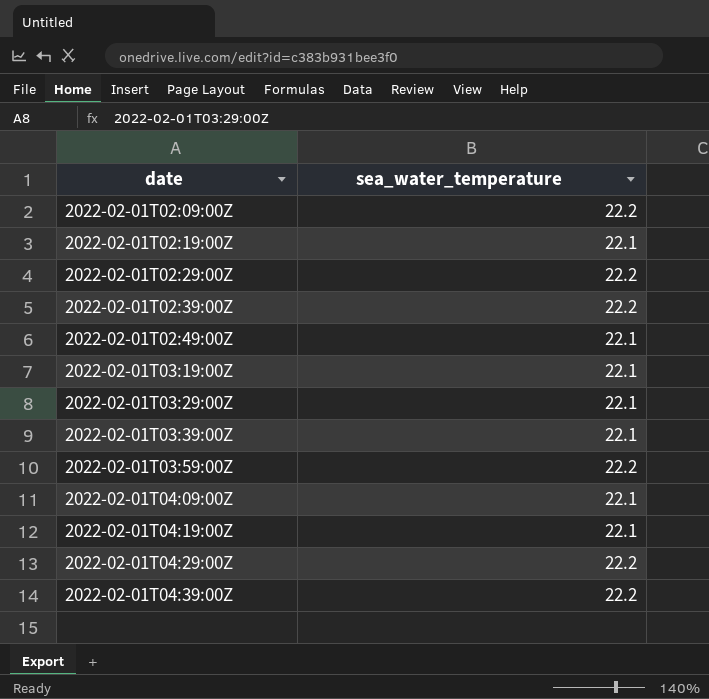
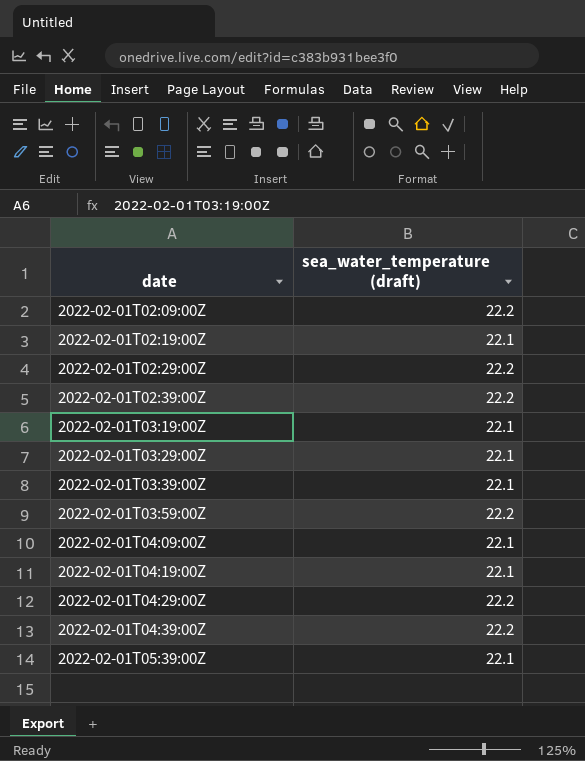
column name: sea_water_temperature -> sea_water_temperature (draft)
row 2022-02-01T02:49:00Z: 22.1 -> none
row 2022-02-01T05:39:00Z: none -> 22.1

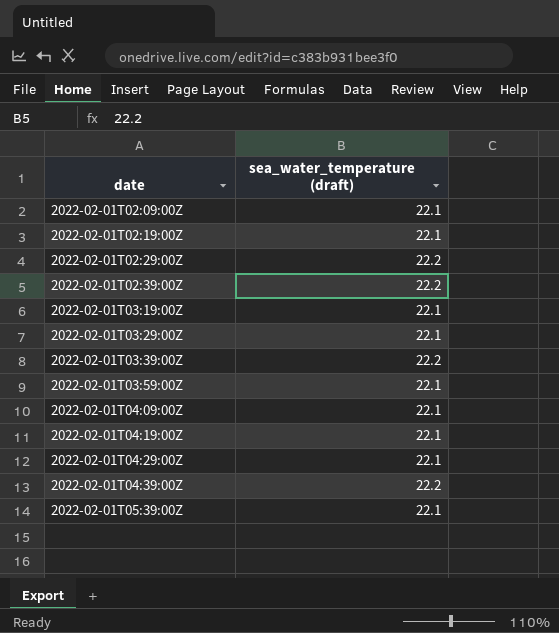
2022-02-01T02:09:00Z | sea_water_temperature (draft): 22.2 -> 22.1
2022-02-01T03:39:00Z | sea_water_temperature (draft): 22.1 -> 22.2
2022-02-01T03:59:00Z | sea_water_temperature (draft): 22.2 -> 22.1
2022-02-01T04:29:00Z | sea_water_temperature (draft): 22.2 -> 22.1

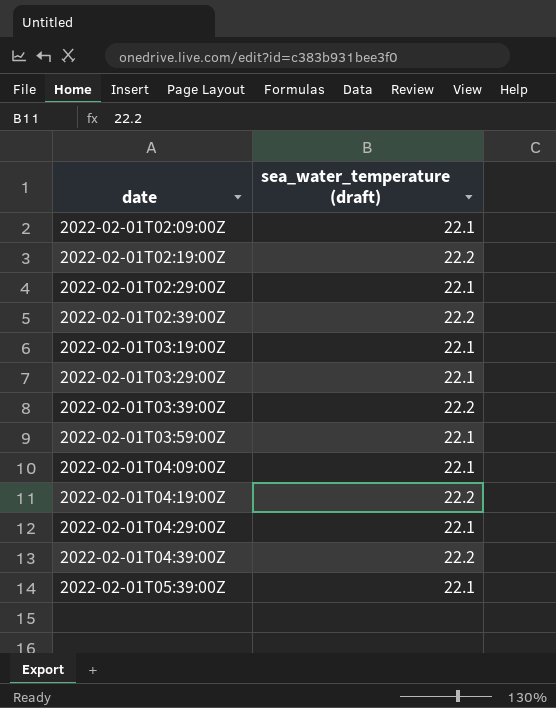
2022-02-01T02:19:00Z | sea_water_temperature (draft): 22.1 -> 22.2
2022-02-01T02:29:00Z | sea_water_temperature (draft): 22.2 -> 22.1
2022-02-01T04:19:00Z | sea_water_temperature (draft): 22.1 -> 22.2

